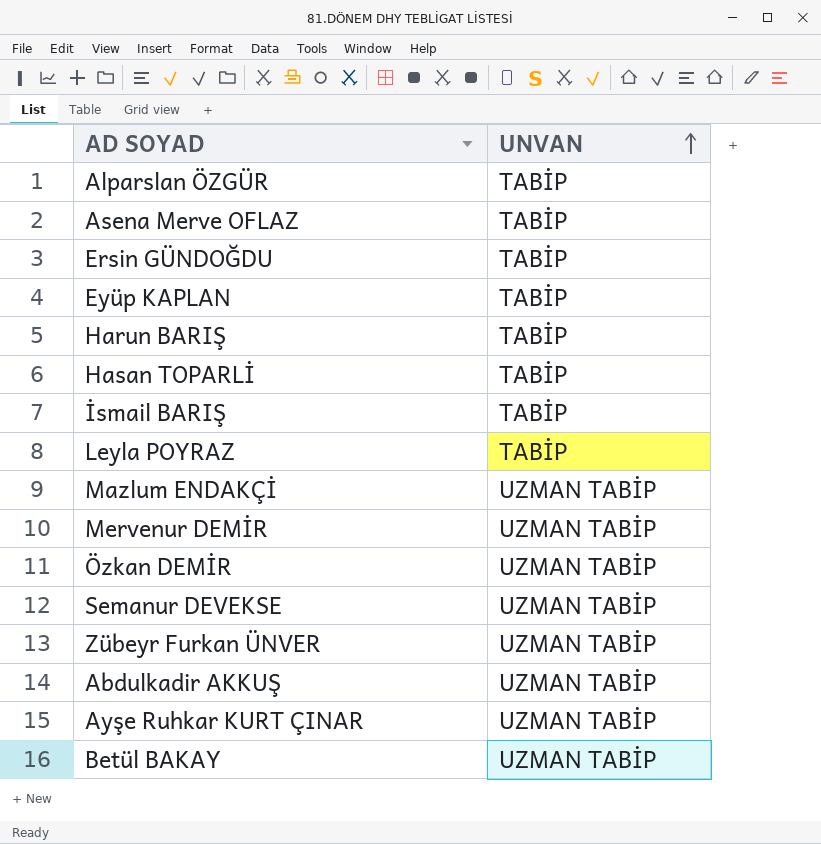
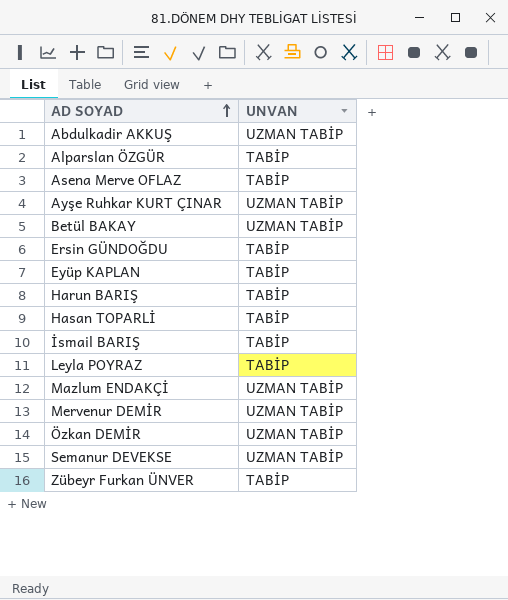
row order: UNVAN ascending -> AD SOYAD ascending
Zübeyr Furkan ÜNVER | UNVAN: UZMAN TABİP -> TABİP

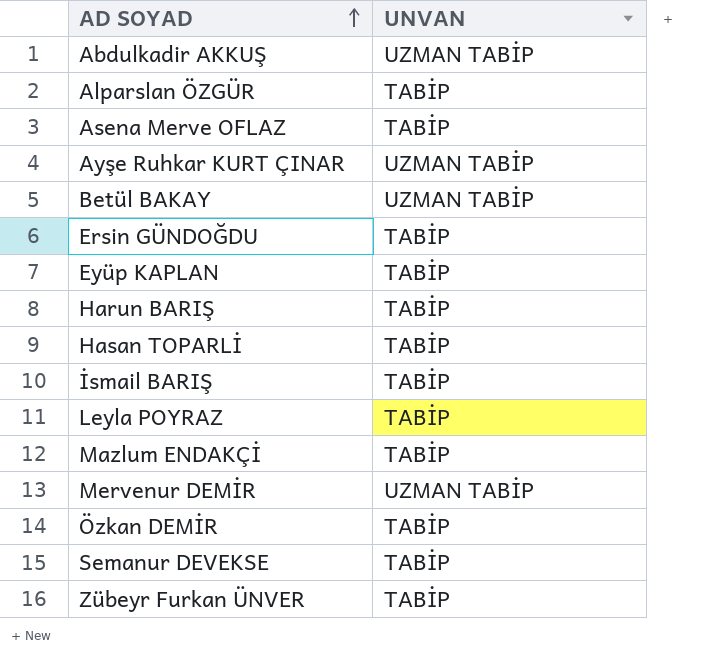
Mazlum ENDAKÇİ | UNVAN: UZMAN TABİP -> TABİP
Özkan DEMİR | UNVAN: UZMAN TABİP -> TABİP
Semanur DEVEKSE | UNVAN: UZMAN TABİP -> TABİP

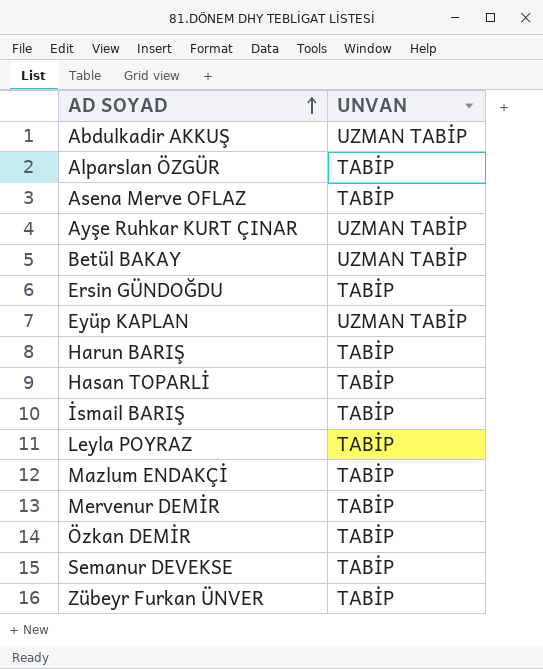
Eyüp KAPLAN | UNVAN: TABİP -> UZMAN TABİP
Mervenur DEMİR | UNVAN: UZMAN TABİP -> TABİP

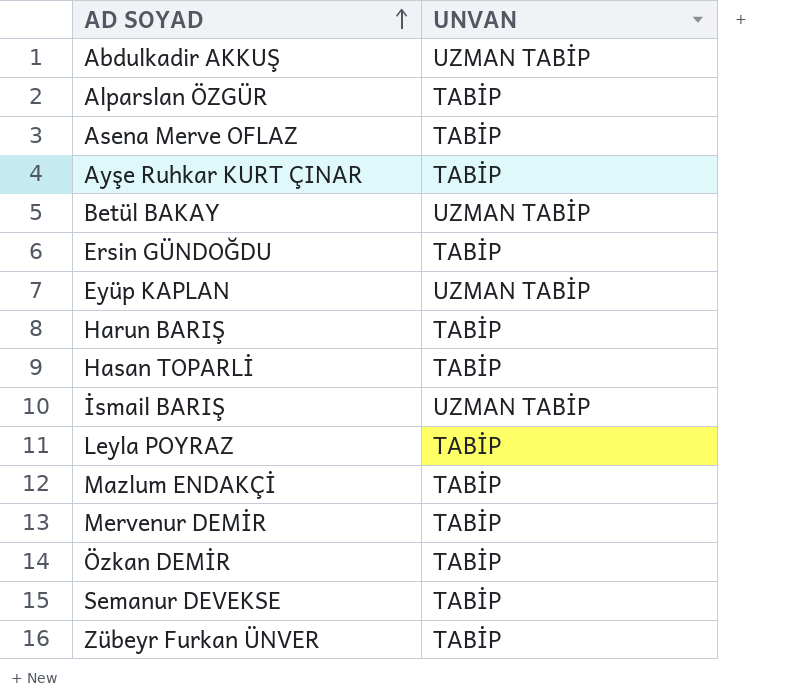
Ayşe Ruhkar KURT ÇINAR | UNVAN: UZMAN TABİP -> TABİP
İsmail BARIŞ | UNVAN: TABİP -> UZMAN TABİP

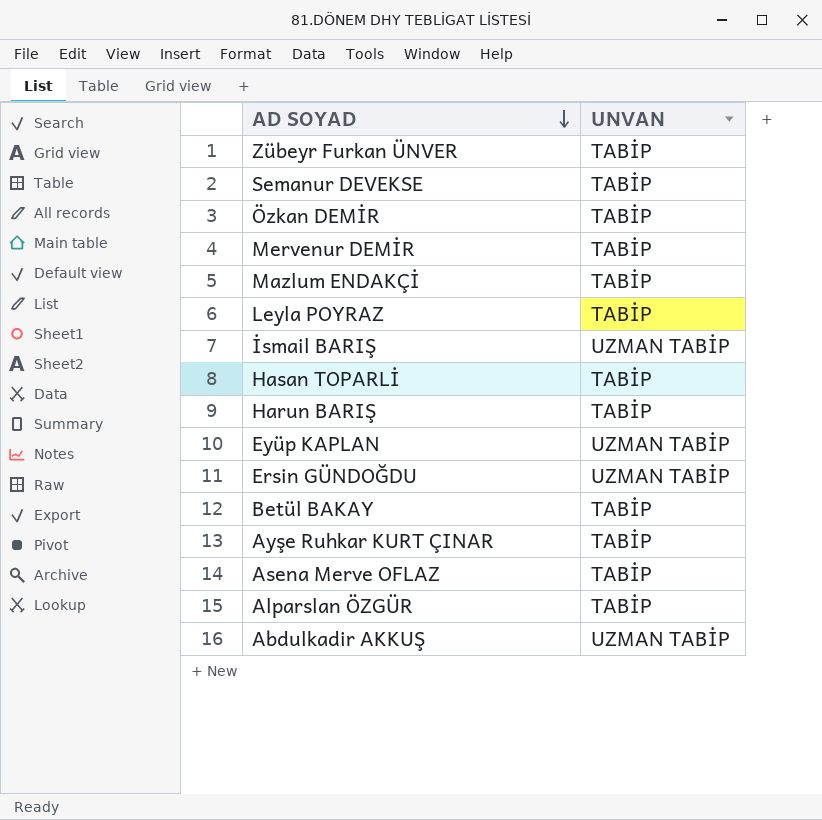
row order: AD SOYAD ascending -> AD SOYAD descending
Ersin GÜNDOĞDU | UNVAN: TABİP -> UZMAN TABİP
Betül BAKAY | UNVAN: UZMAN TABİP -> TABİP

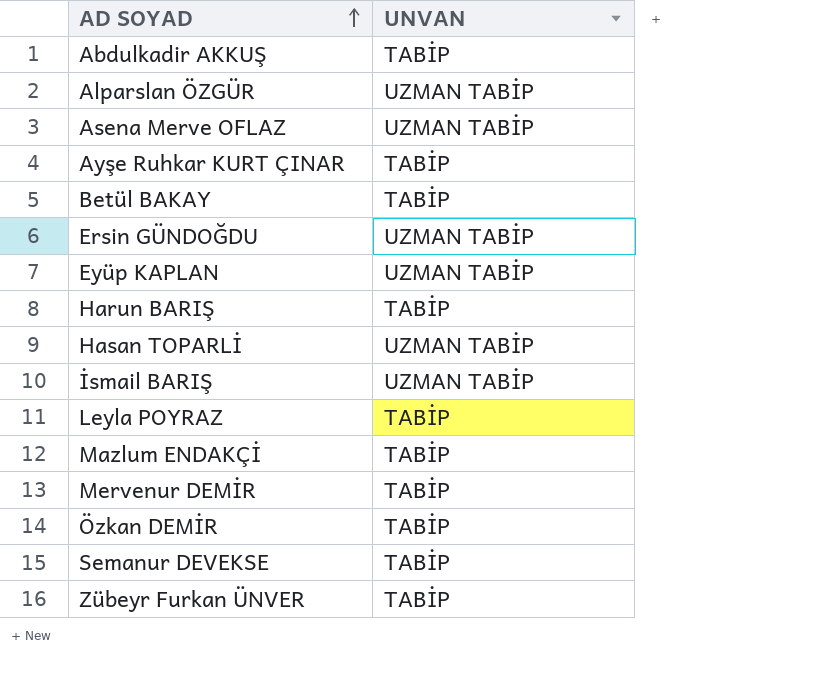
row order: AD SOYAD descending -> AD SOYAD ascending
Abdulkadir AKKUŞ | UNVAN: UZMAN TABİP -> TABİP
Alparslan ÖZGÜR | UNVAN: TABİP -> UZMAN TABİP
Asena Merve OFLAZ | UNVAN: TABİP -> UZMAN TABİP
Hasan TOPARLİ | UNVAN: TABİP -> UZMAN TABİP

